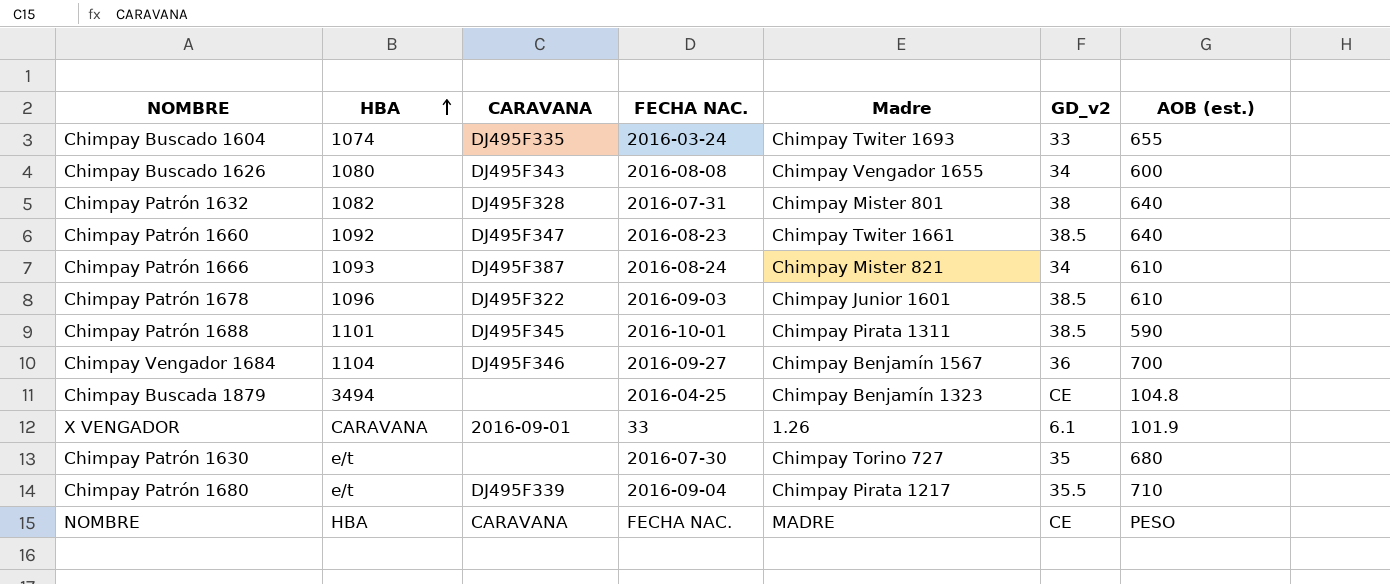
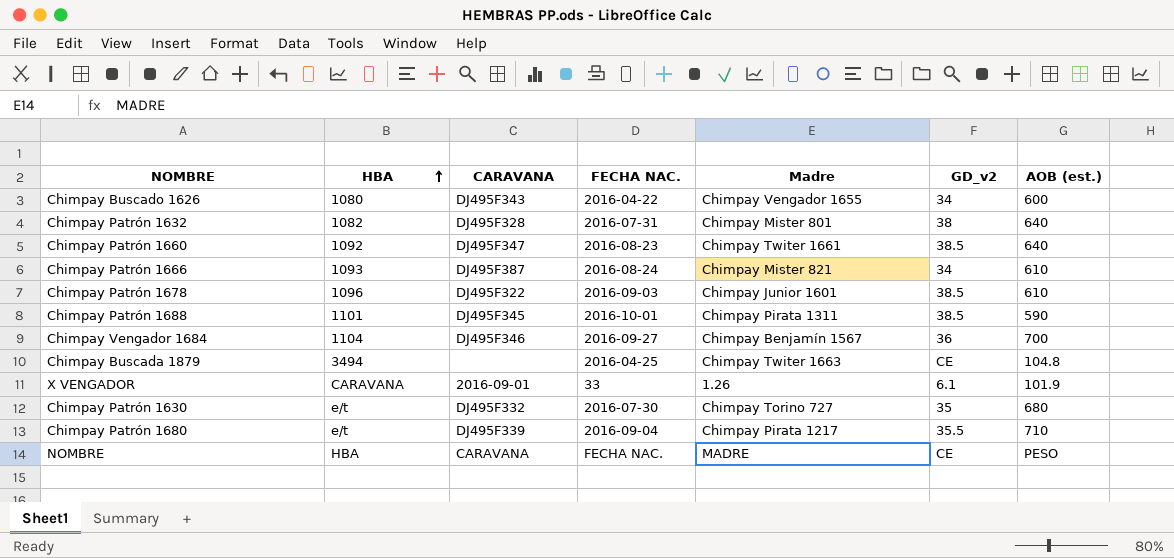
row Chimpay Buscado 1604: 1074 | DJ495F335 | 2016-03-24 | Chimpay Twiter 1693 | 33 | 655 -> none
Chimpay Buscado 1626 | FECHA NAC.: 2016-08-08 -> 2016-04-22
Chimpay Buscada 1879 | Madre: Chimpay Benjamín 1323 -> Chimpay Twiter 1663
Chimpay Patrón 1630 | CARAVANA: none -> DJ495F332

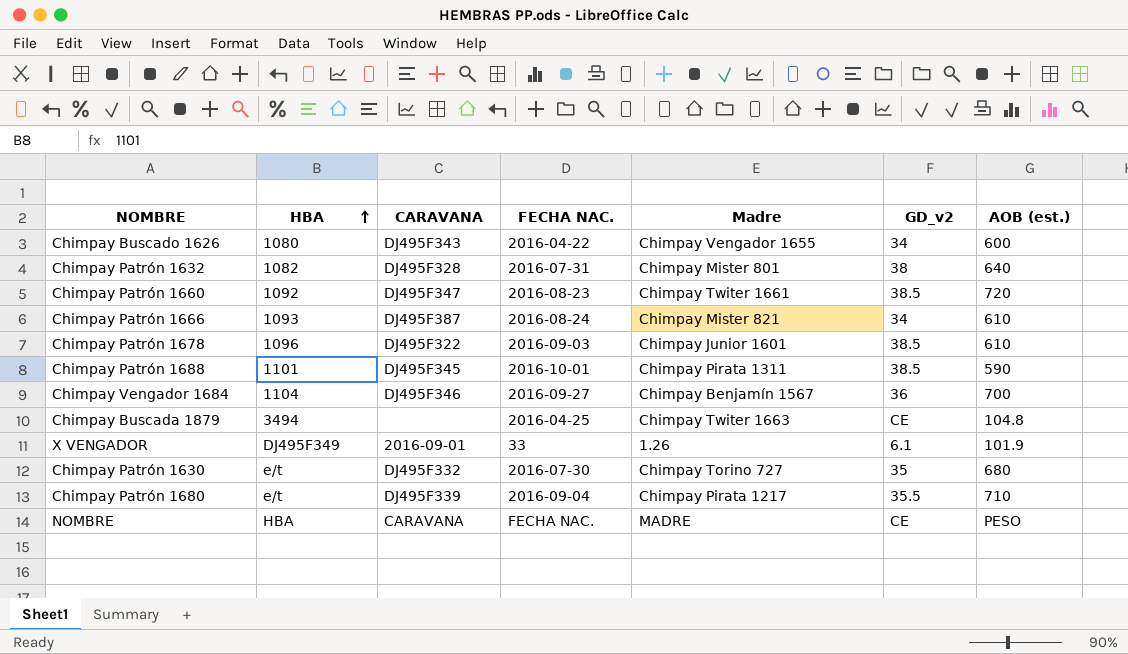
Chimpay Patrón 1660 | AOB (est.): 640 -> 720
X VENGADOR | HBA: CARAVANA -> DJ495F349

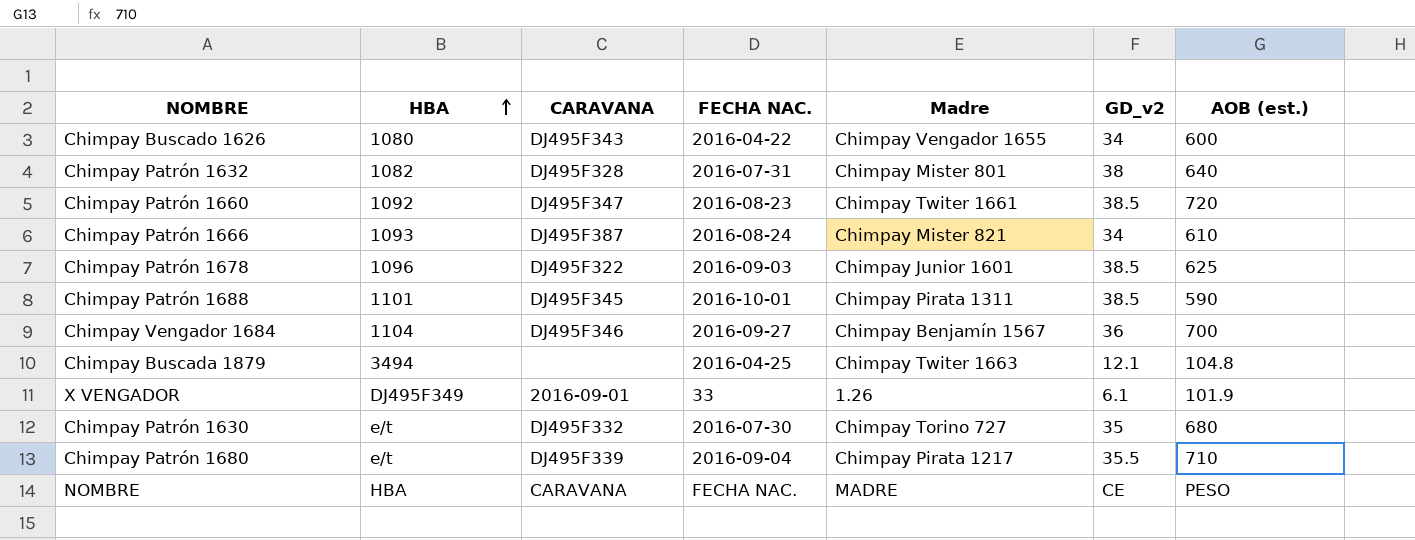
Chimpay Patrón 1678 | AOB (est.): 610 -> 625
Chimpay Buscada 1879 | GD_v2: CE -> 12.1

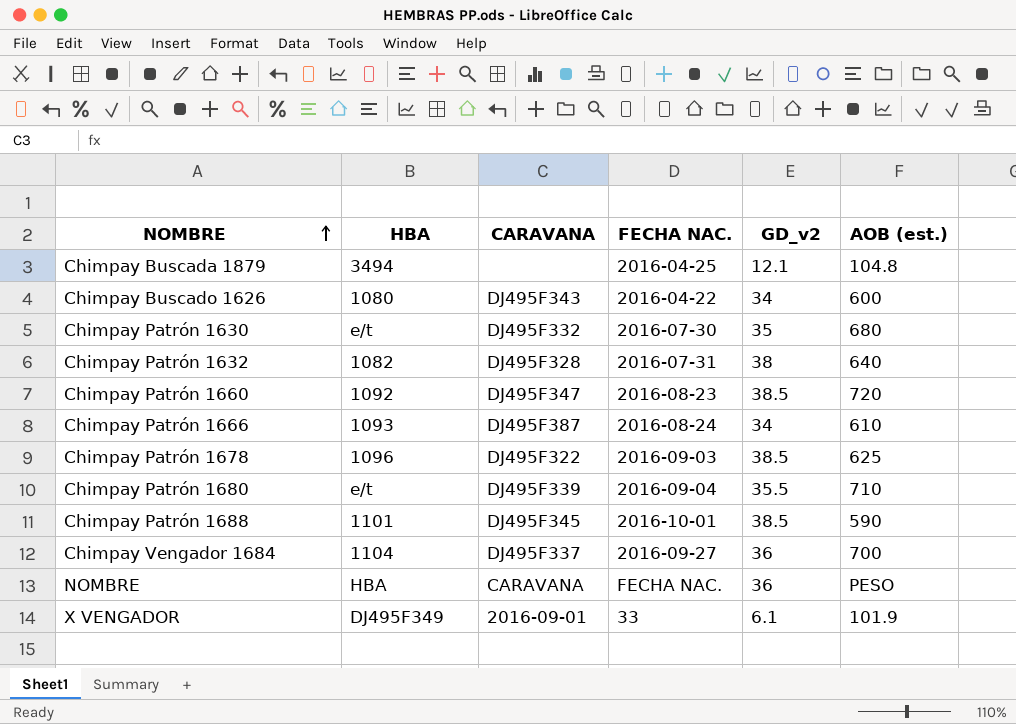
row order: HBA ascending -> NOMBRE ascending
column Madre | position: 5 -> none
Chimpay Vengador 1684 | CARAVANA: DJ495F346 -> DJ495F337
NOMBRE | GD_v2: CE -> 36

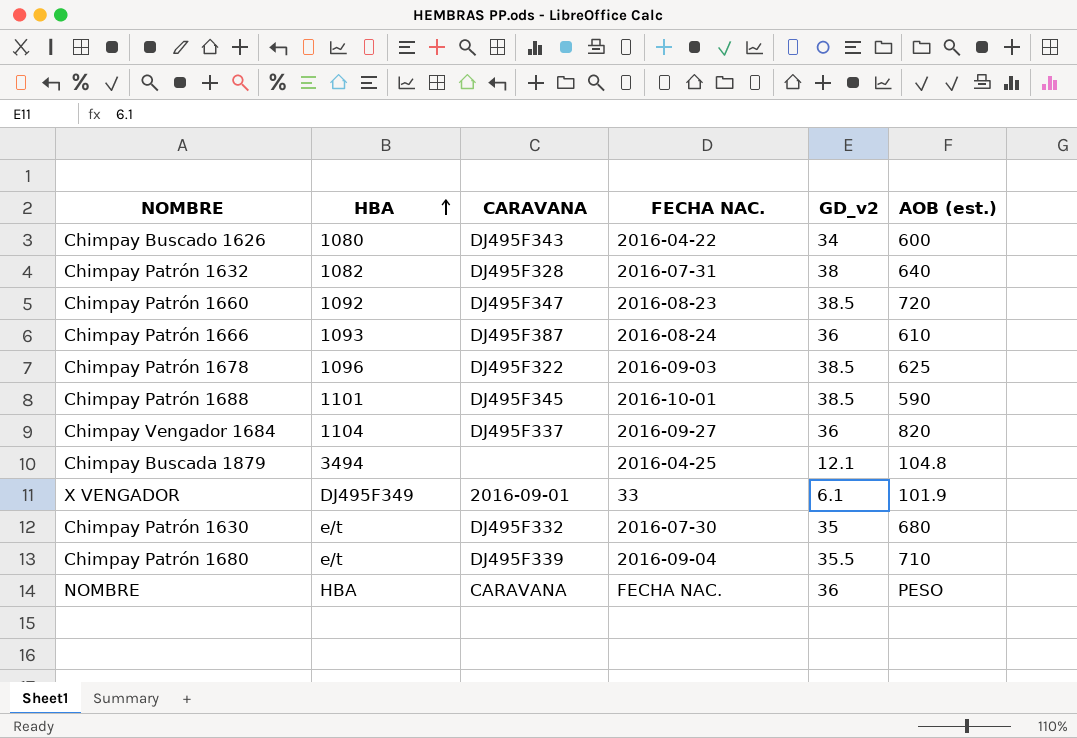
row order: NOMBRE ascending -> HBA ascending
Chimpay Patrón 1666 | GD_v2: 34 -> 36
Chimpay Vengador 1684 | AOB (est.): 700 -> 820

